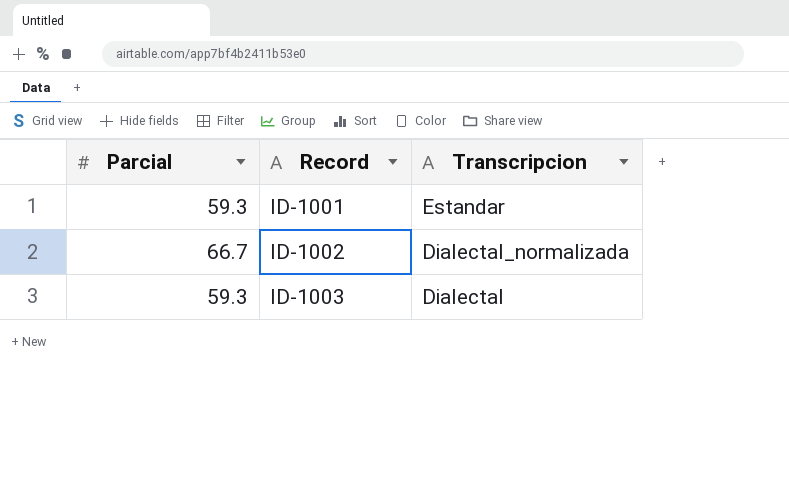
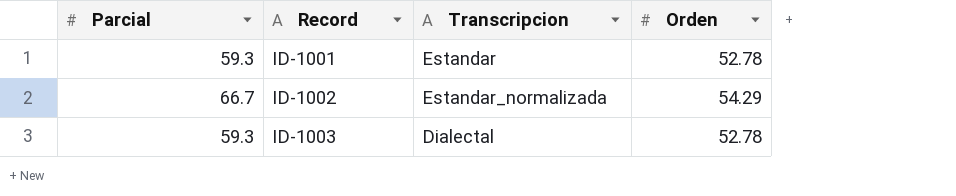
column Orden | position: none -> 4
ID-1002 | Transcripcion: Dialectal_normalizada -> Estandar_normalizada

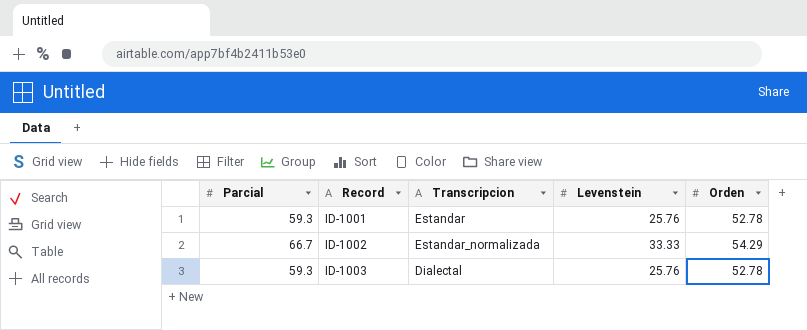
column Levenstein | position: none -> 4

